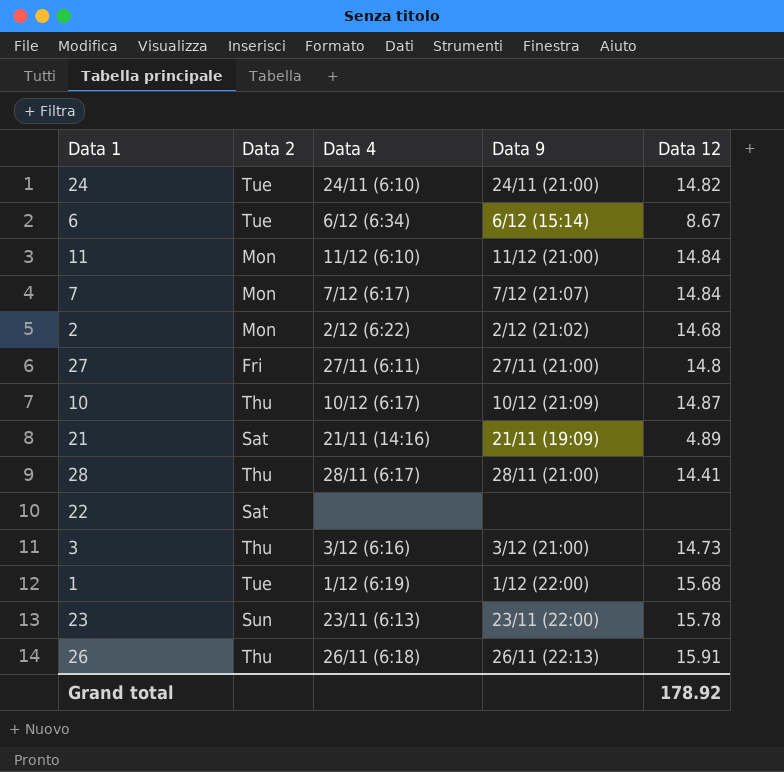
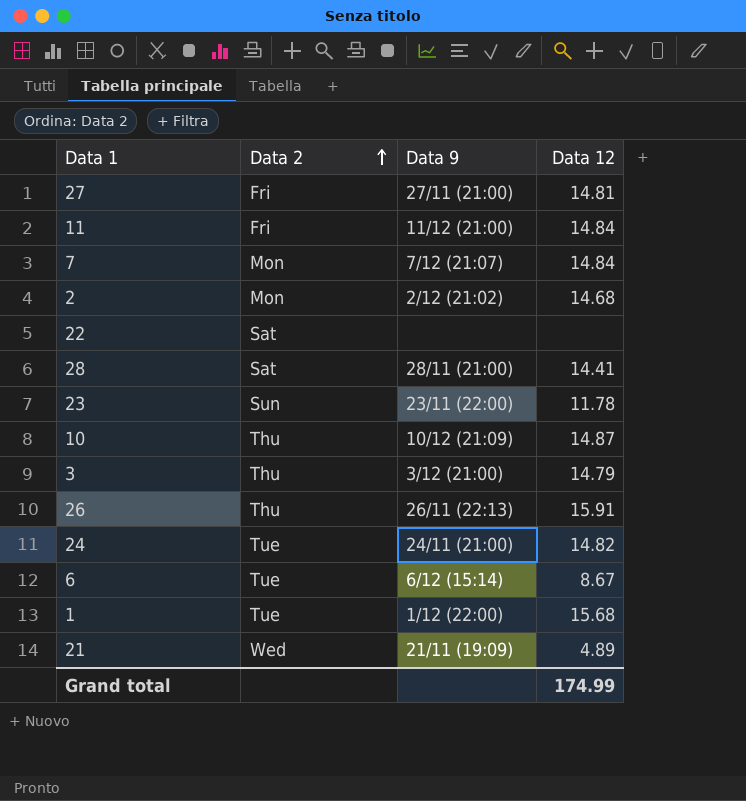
row order: none -> Data 2 ascending
column Data 4 | position: 3 -> none
27 | Data 12: 14.8 -> 14.81
11 | Data 2: Mon -> Fri
28 | Data 2: Thu -> Sat
23 | Data 12: 15.78 -> 11.78
3 | Data 12: 14.73 -> 14.79
21 | Data 2: Sat -> Wed
Grand total | Data 12: 178.92 -> 174.99

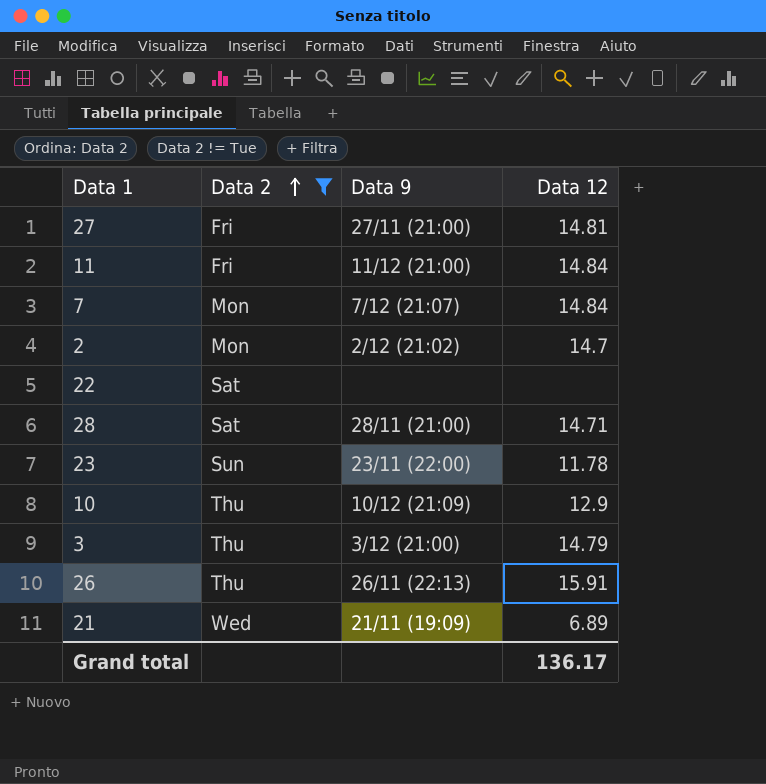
filter: none -> Data 2 != Tue
2 | Data 12: 14.68 -> 14.7
28 | Data 12: 14.41 -> 14.71
10 | Data 12: 14.87 -> 12.9
21 | Data 12: 4.89 -> 6.89
Grand total | Data 12: 174.99 -> 136.17

